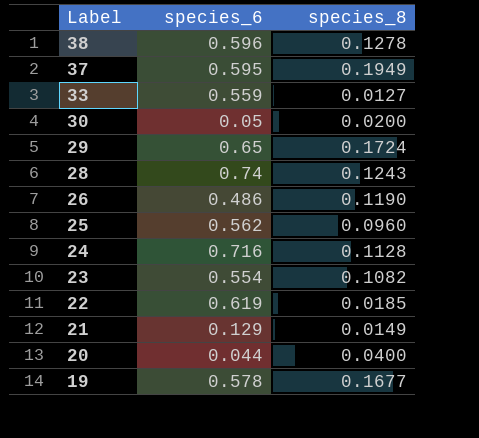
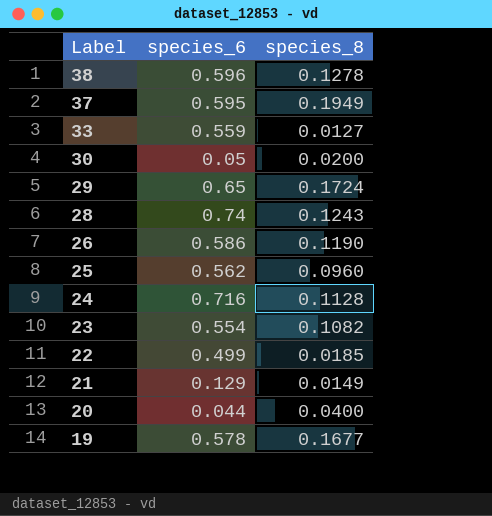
26 | species_6: 0.486 -> 0.586
22 | species_6: 0.619 -> 0.499

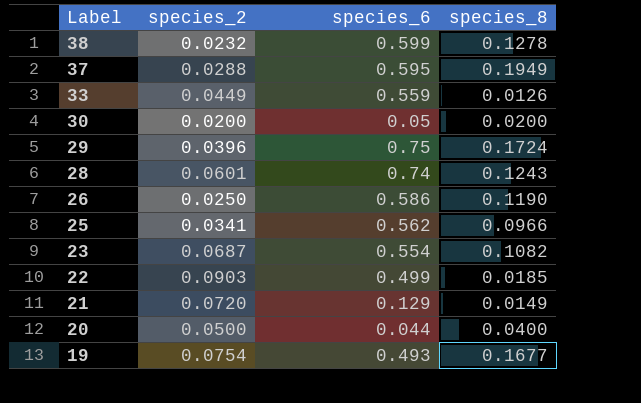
column species_2 | position: none -> 2
row 24: 0.716 | 0.1128 -> none
38 | species_6: 0.596 -> 0.599
33 | species_8: 0.0127 -> 0.0126
29 | species_6: 0.65 -> 0.75
25 | species_8: 0.0960 -> 0.0966
19 | species_6: 0.578 -> 0.493

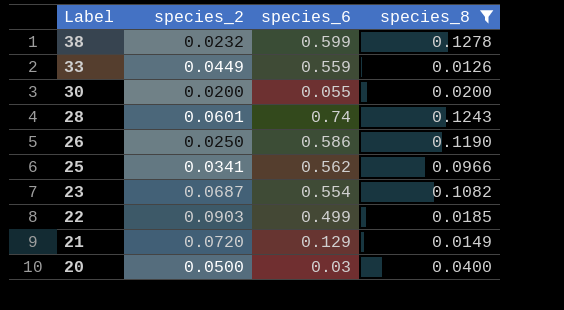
filter: none -> species_8 <= 0.1278
30 | species_6: 0.05 -> 0.055
20 | species_6: 0.044 -> 0.03

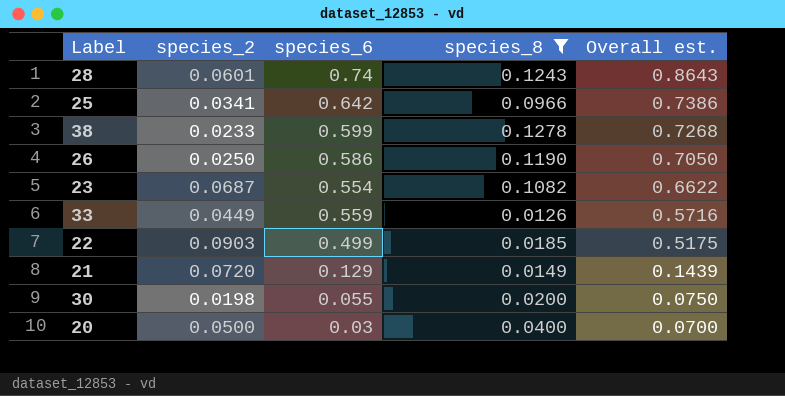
row order: Label descending -> Overall est. descending
column Overall est. | formula: none -> [species_6] + [species_8]
25 | species_6: 0.562 -> 0.642
38 | species_2: 0.0232 -> 0.0233
30 | species_2: 0.0200 -> 0.0198

